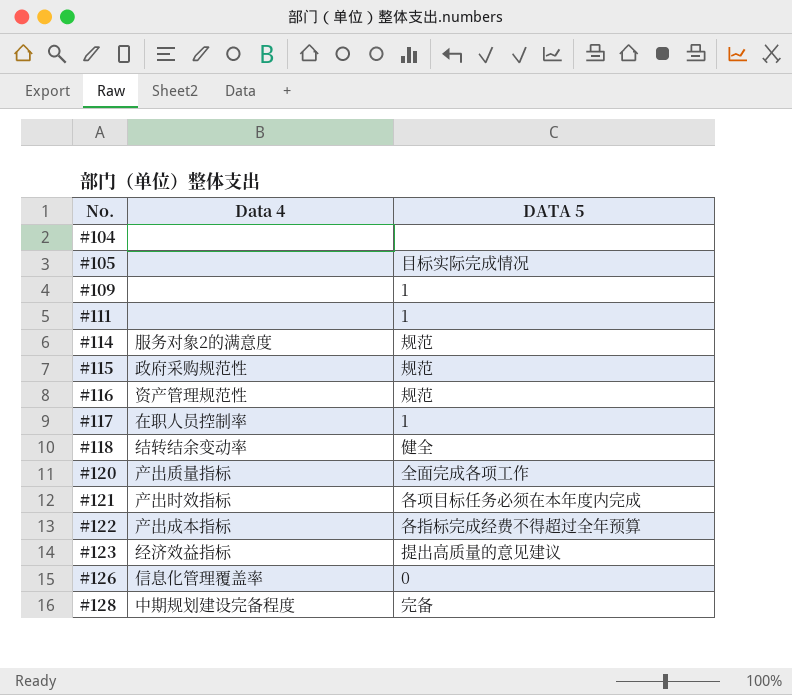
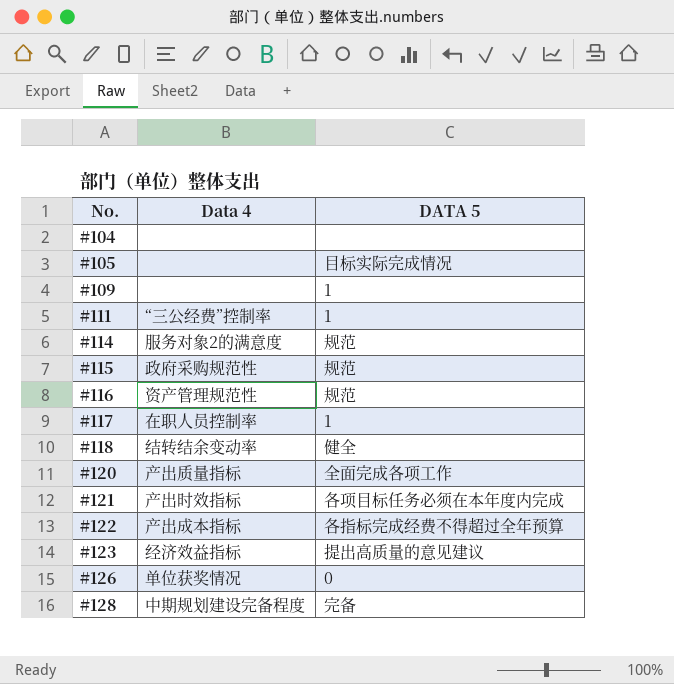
#111 | Data 4: none -> “三公经费”控制率
#126 | Data 4: 信息化管理覆盖率 -> 单位获奖情况

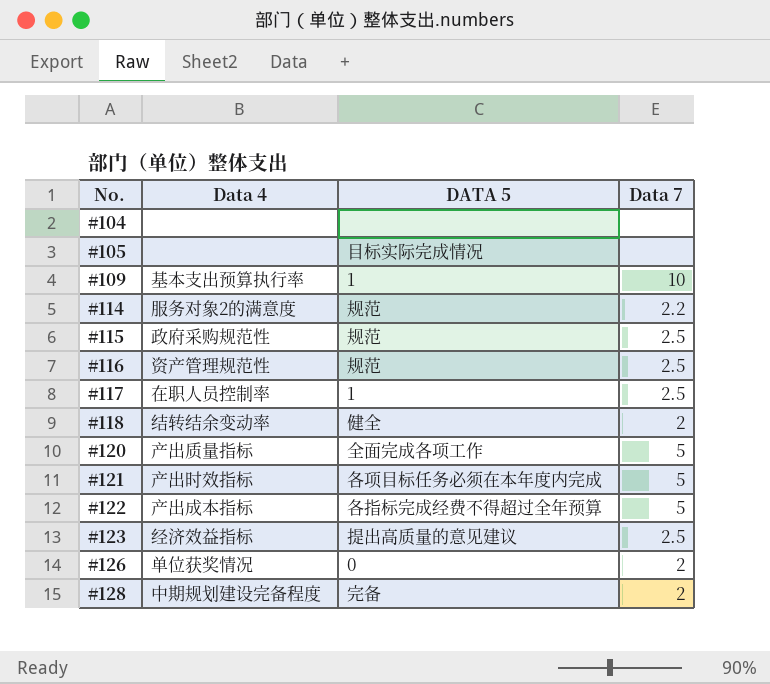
column Data 7 | position: none -> 4
row #111: “三公经费”控制率 | 1 -> none
#109 | Data 4: none -> 基本支出预算执行率

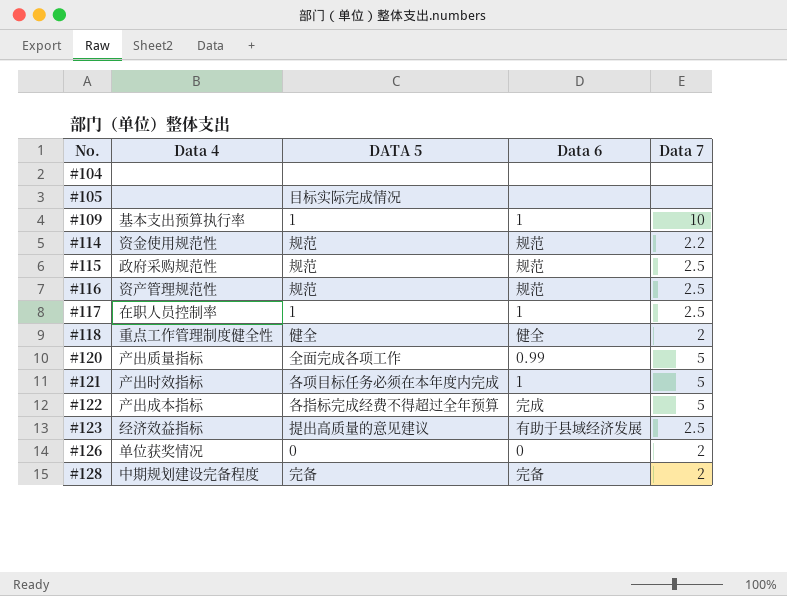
column Data 6 | position: none -> 4
#114 | Data 4: 服务对象2的满意度 -> 资金使用规范性
#118 | Data 4: 结转结余变动率 -> 重点工作管理制度健全性

